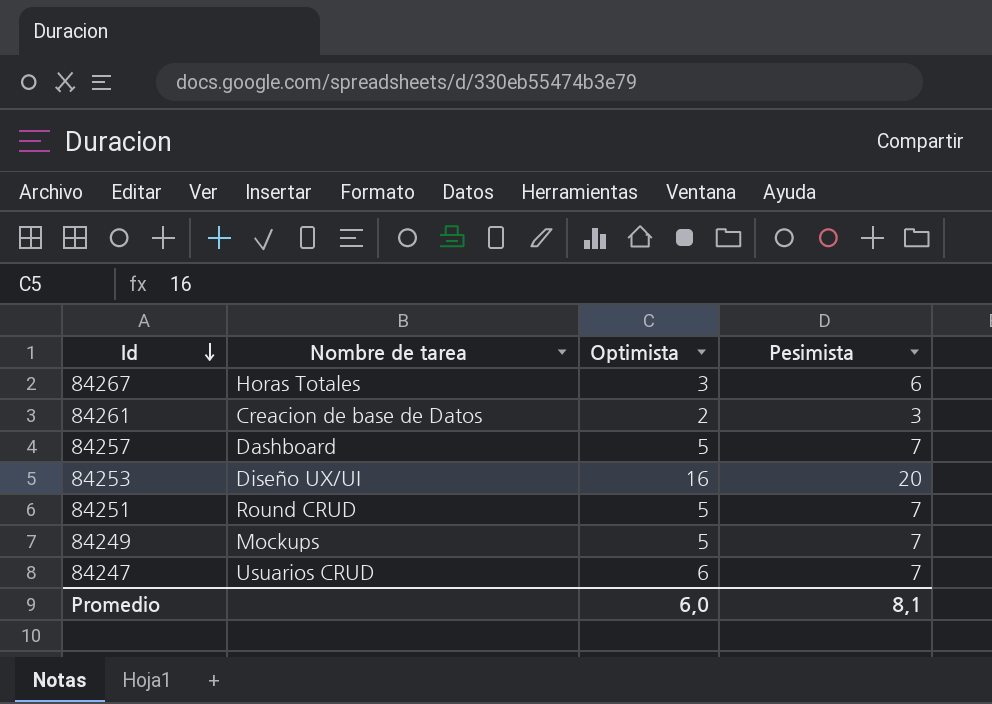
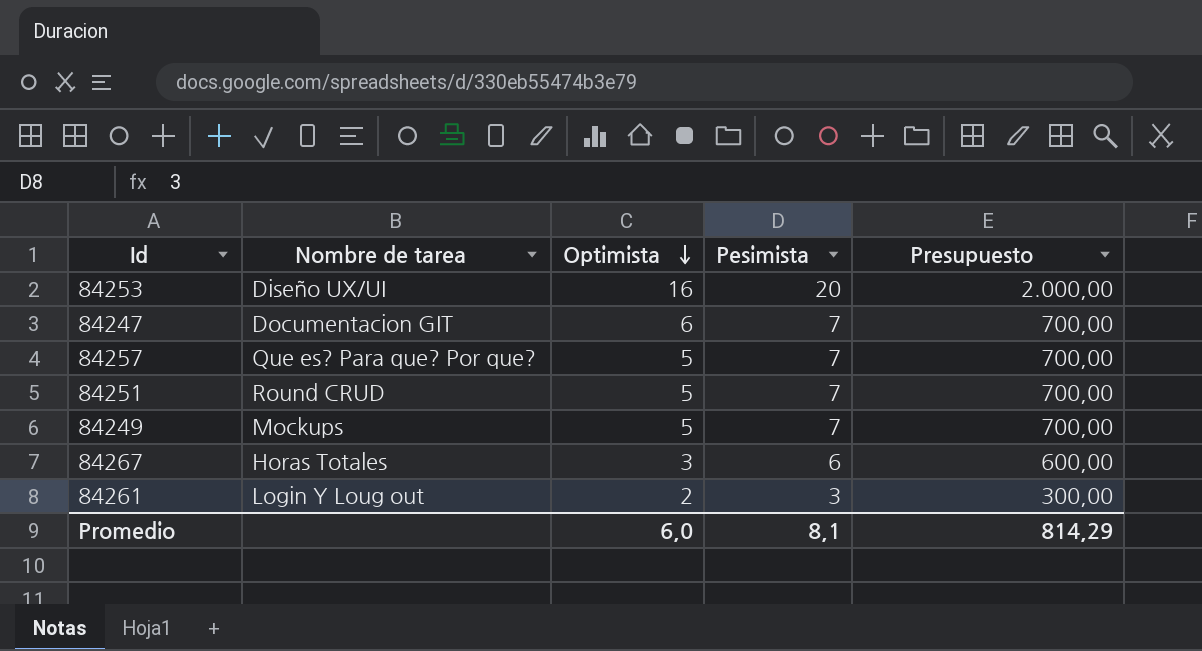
row order: Id descending -> Optimista descending
column Presupuesto | formula: none -> [Pesimista] * 100
84247 | Nombre de tarea: Usuarios CRUD -> Documentacion GIT
84257 | Nombre de tarea: Dashboard -> Que es? Para que? Por que?
84261 | Nombre de tarea: Creacion de base de Datos -> Login Y Loug out

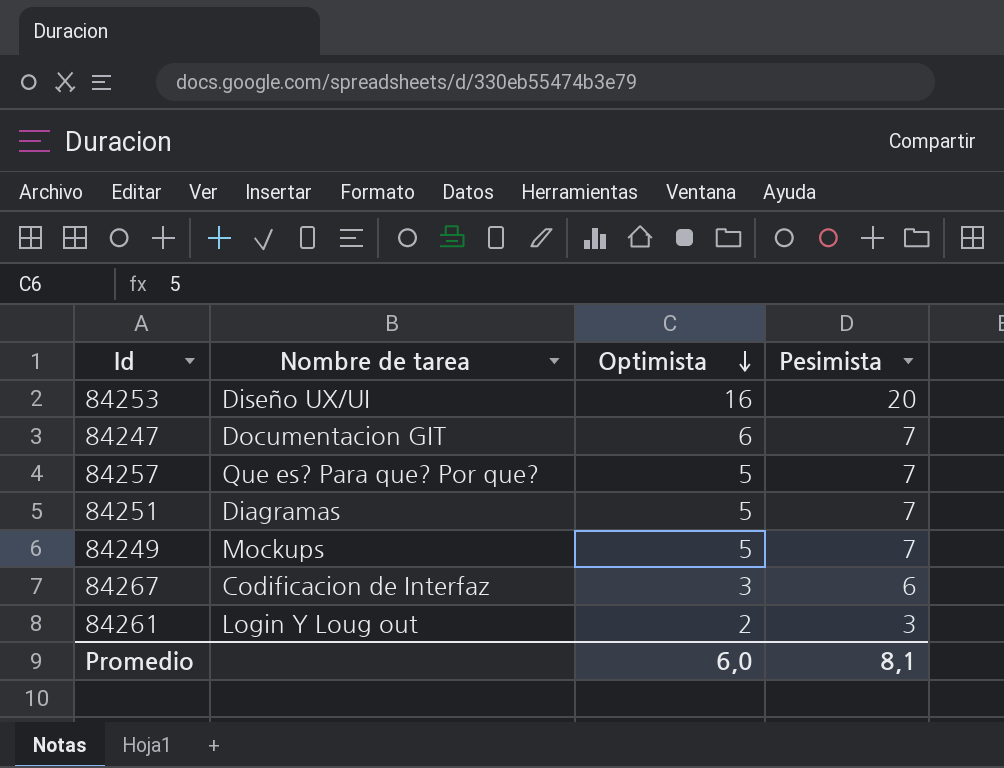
column Presupuesto | formula: [Pesimista] * 100 -> none
84251 | Nombre de tarea: Round CRUD -> Diagramas
84267 | Nombre de tarea: Horas Totales -> Codificacion de Interfaz

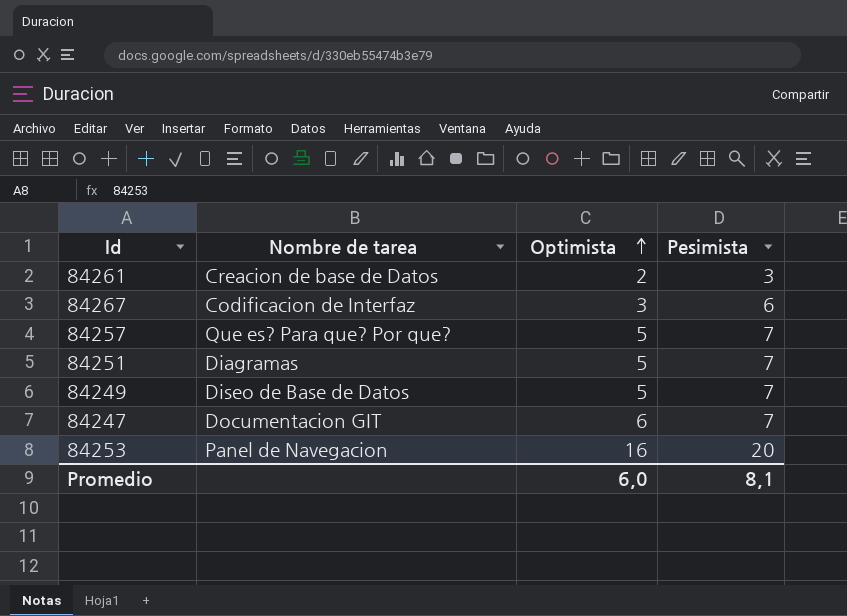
row order: Optimista descending -> Optimista ascending
84261 | Nombre de tarea: Login Y Loug out -> Creacion de base de Datos
84249 | Nombre de tarea: Mockups -> Diseo de Base de Datos
84253 | Nombre de tarea: Diseño UX/UI -> Panel de Navegacion

